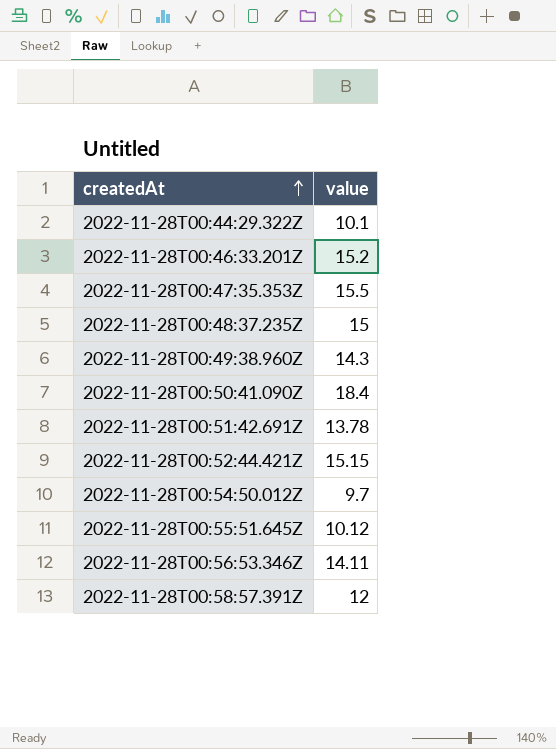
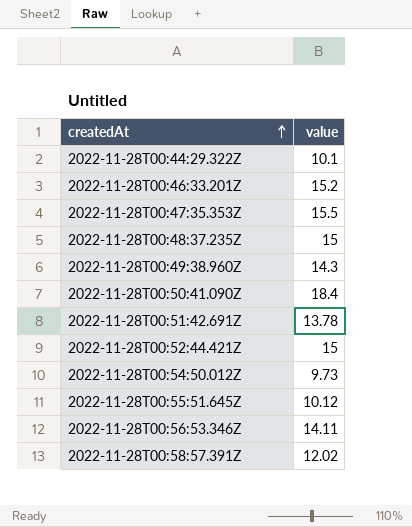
2022-11-28T00:52:44.421Z | value: 15.15 -> 15
2022-11-28T00:54:50.012Z | value: 9.7 -> 9.73
2022-11-28T00:58:57.391Z | value: 12 -> 12.02

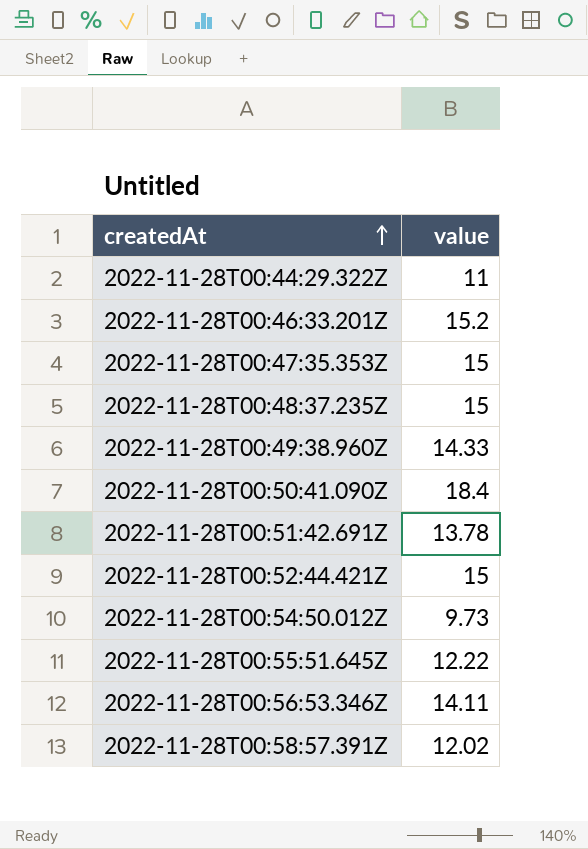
2022-11-28T00:44:29.322Z | value: 10.1 -> 11
2022-11-28T00:47:35.353Z | value: 15.5 -> 15
2022-11-28T00:49:38.960Z | value: 14.3 -> 14.33
2022-11-28T00:55:51.645Z | value: 10.12 -> 12.22

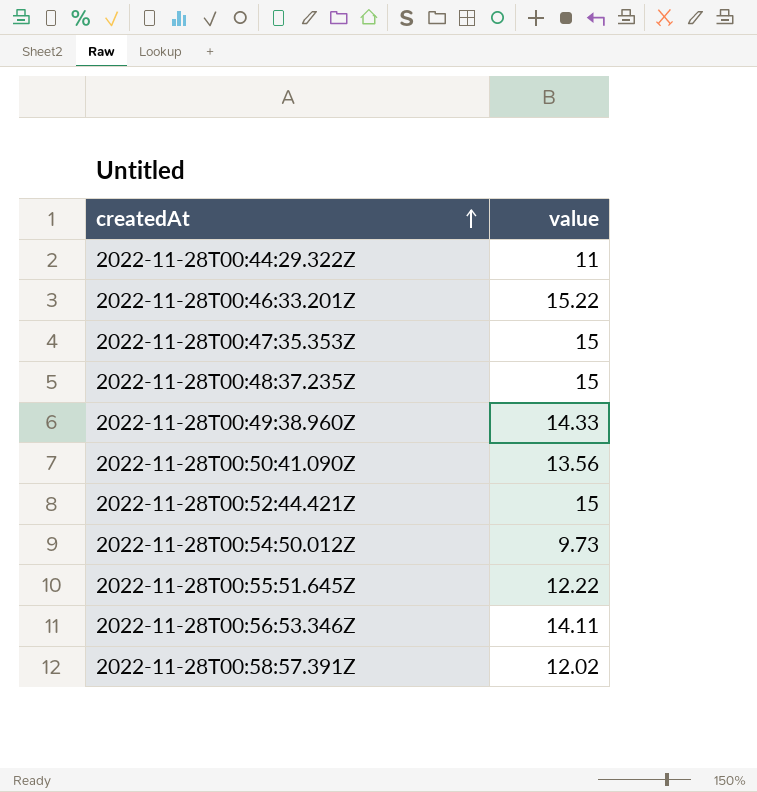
row 2022-11-28T00:51:42.691Z: 13.78 -> none
2022-11-28T00:46:33.201Z | value: 15.2 -> 15.22
2022-11-28T00:50:41.090Z | value: 18.4 -> 13.56

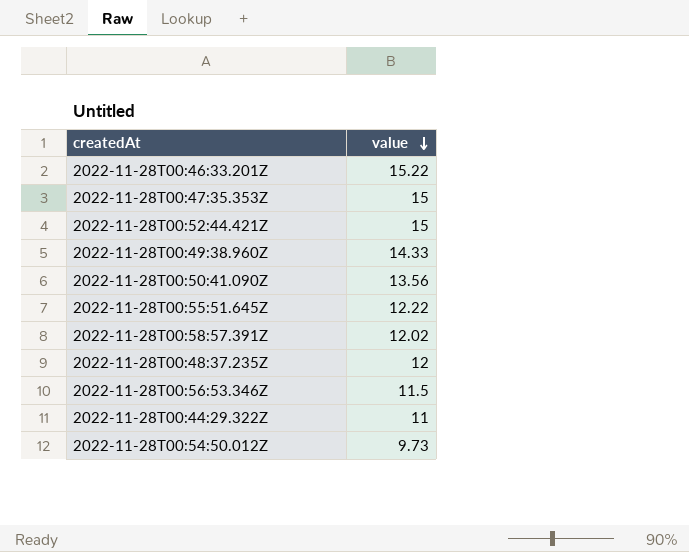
row order: createdAt ascending -> value descending
2022-11-28T00:48:37.235Z | value: 15 -> 12
2022-11-28T00:56:53.346Z | value: 14.11 -> 11.5

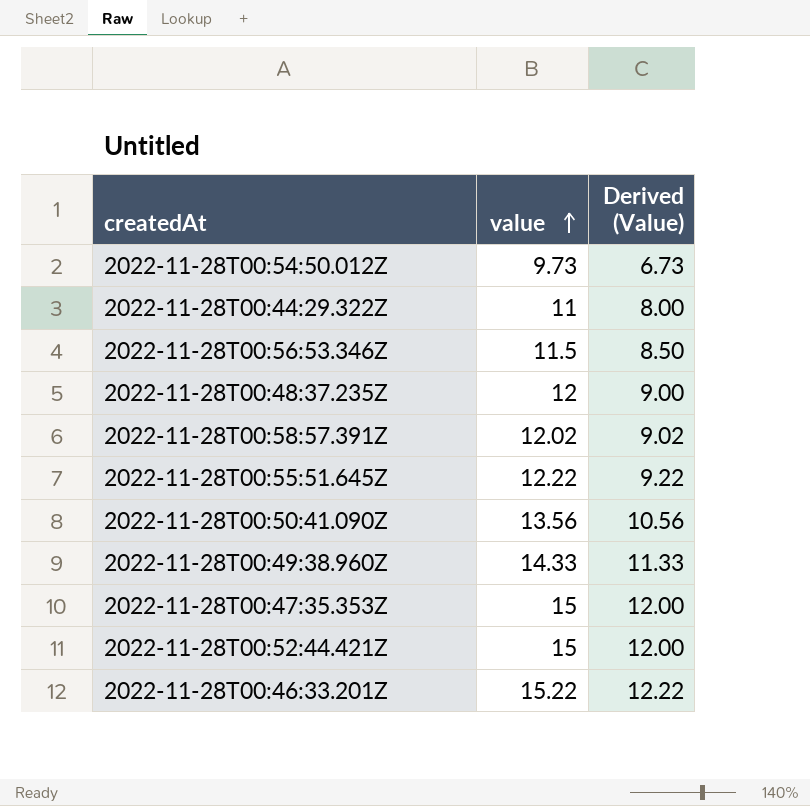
row order: value descending -> value ascending
column Derived (Value) | formula: none -> [value] - 3

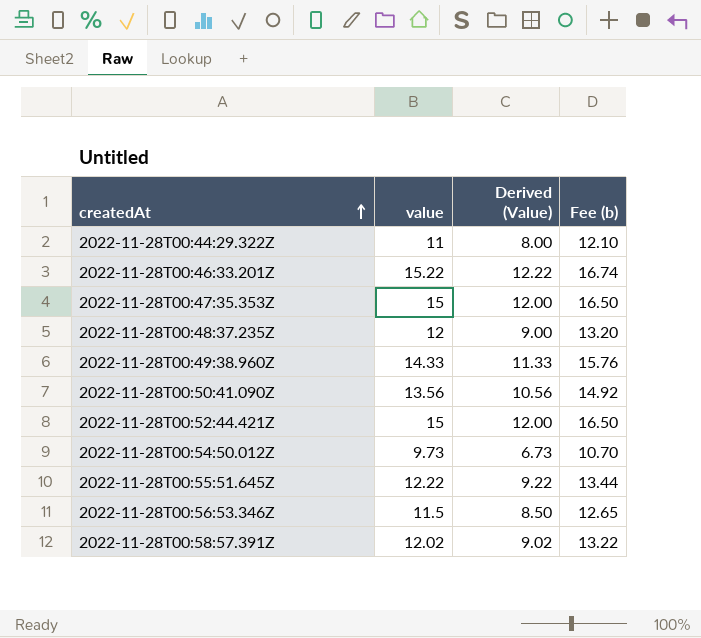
row order: value ascending -> createdAt ascending
column Fee (b) | formula: none -> [value] * 1.1

